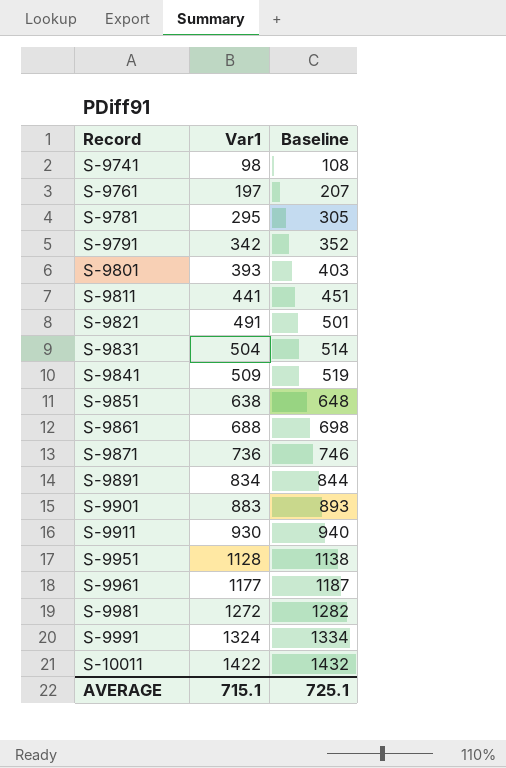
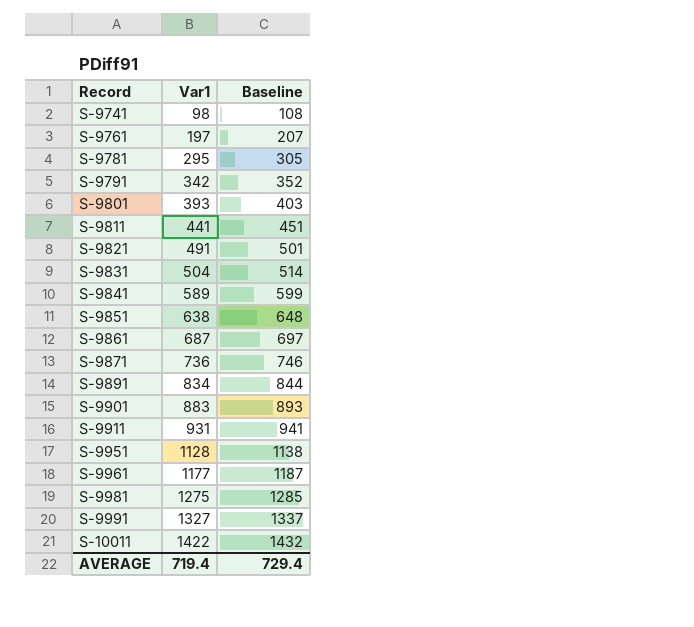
S-9841 | Var1: 509 -> 589
S-9841 | Baseline: 519 -> 599
S-9861 | Var1: 688 -> 687
S-9861 | Baseline: 698 -> 697
S-9911 | Var1: 930 -> 931
S-9911 | Baseline: 940 -> 941
S-9981 | Var1: 1272 -> 1275
S-9981 | Baseline: 1282 -> 1285
S-9991 | Var1: 1324 -> 1327
S-9991 | Baseline: 1334 -> 1337
AVERAGE | Var1: 715.1 -> 719.4
AVERAGE | Baseline: 725.1 -> 729.4

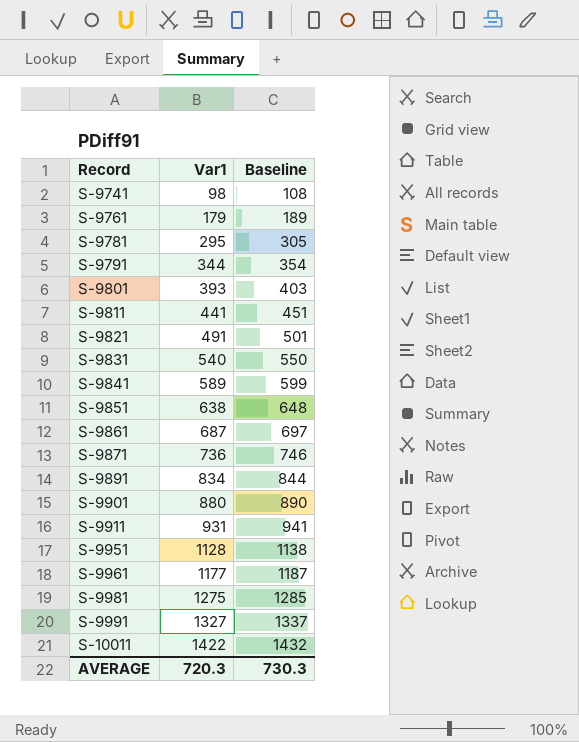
S-9761 | Var1: 197 -> 179
S-9761 | Baseline: 207 -> 189
S-9791 | Var1: 342 -> 344
S-9791 | Baseline: 352 -> 354
S-9831 | Var1: 504 -> 540
S-9831 | Baseline: 514 -> 550
S-9901 | Var1: 883 -> 880
S-9901 | Baseline: 893 -> 890
AVERAGE | Var1: 719.4 -> 720.3
AVERAGE | Baseline: 729.4 -> 730.3

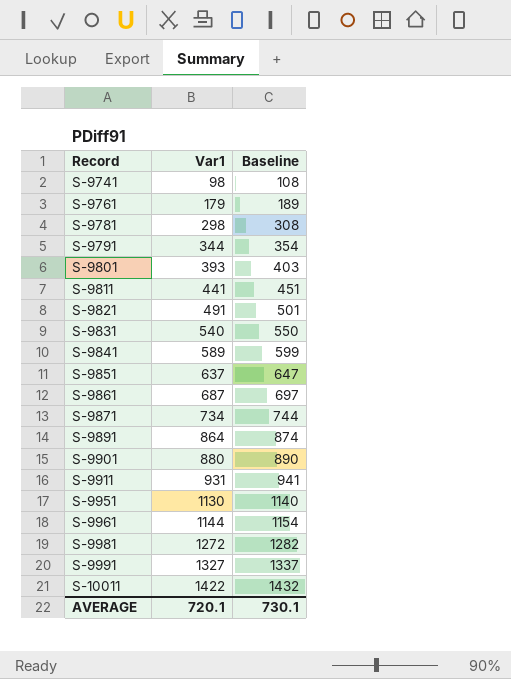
S-9781 | Var1: 295 -> 298
S-9781 | Baseline: 305 -> 308
S-9851 | Var1: 638 -> 637
S-9851 | Baseline: 648 -> 647
S-9871 | Var1: 736 -> 734
S-9871 | Baseline: 746 -> 744
S-9891 | Var1: 834 -> 864
S-9891 | Baseline: 844 -> 874
S-9951 | Var1: 1128 -> 1130
S-9951 | Baseline: 1138 -> 1140
S-9961 | Var1: 1177 -> 1144
S-9961 | Baseline: 1187 -> 1154
S-9981 | Var1: 1275 -> 1272
S-9981 | Baseline: 1285 -> 1282
AVERAGE | Var1: 720.3 -> 720.1
AVERAGE | Baseline: 730.3 -> 730.1

